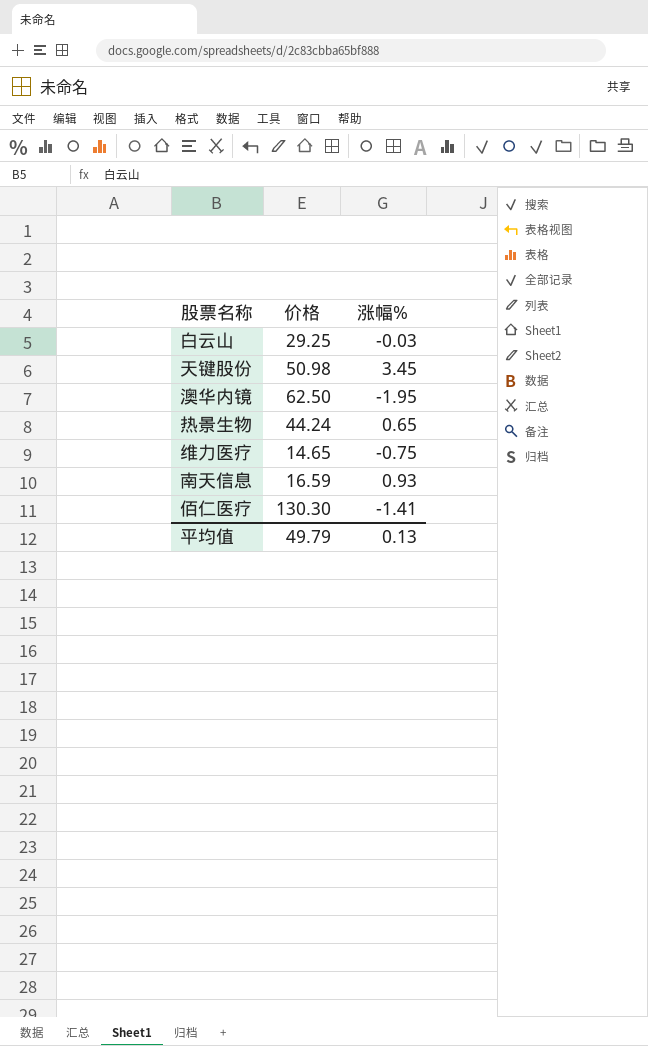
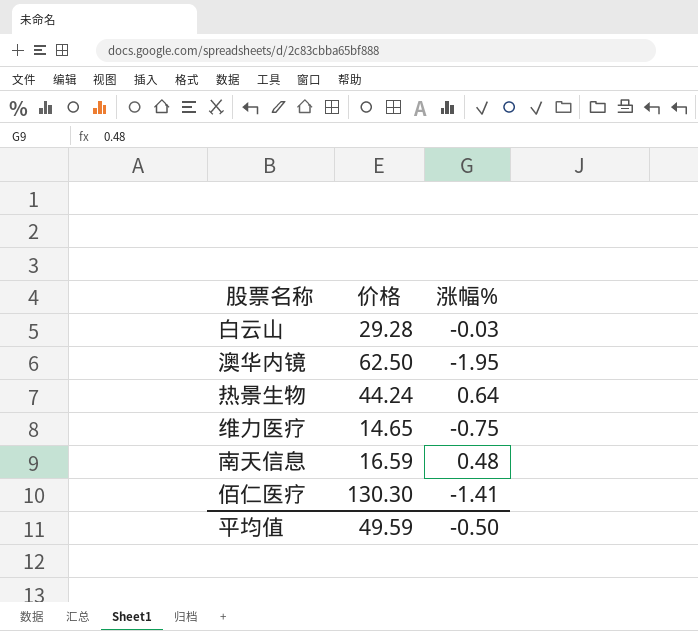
row 天键股份: 50.98 | 3.45 -> none
白云山 | 价格: 29.25 -> 29.28
热景生物 | 涨幅%: 0.65 -> 0.64
南天信息 | 涨幅%: 0.93 -> 0.48
平均值 | 价格: 49.79 -> 49.59
平均值 | 涨幅%: 0.13 -> -0.50

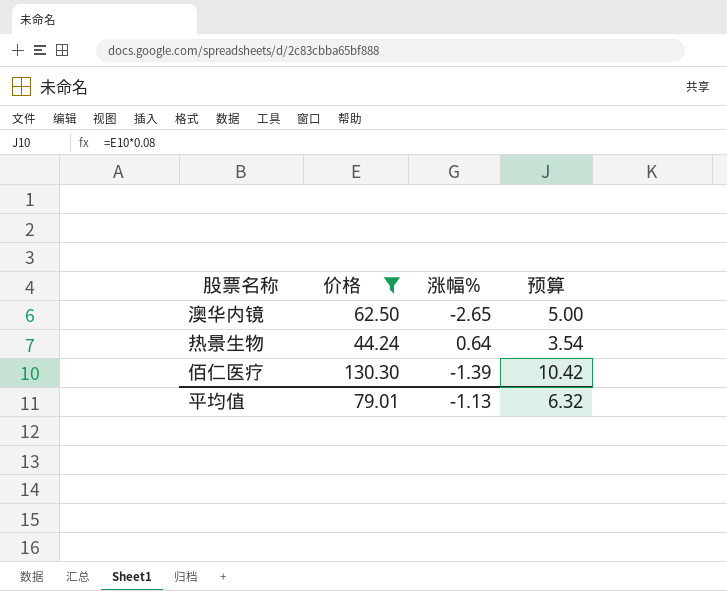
filter: none -> 价格 >= 44.24
column 预算 | formula: none -> [价格] * 0.08
澳华内镜 | 涨幅%: -1.95 -> -2.65
佰仁医疗 | 涨幅%: -1.41 -> -1.39
平均值 | 价格: 49.59 -> 79.01
平均值 | 涨幅%: -0.50 -> -1.13

